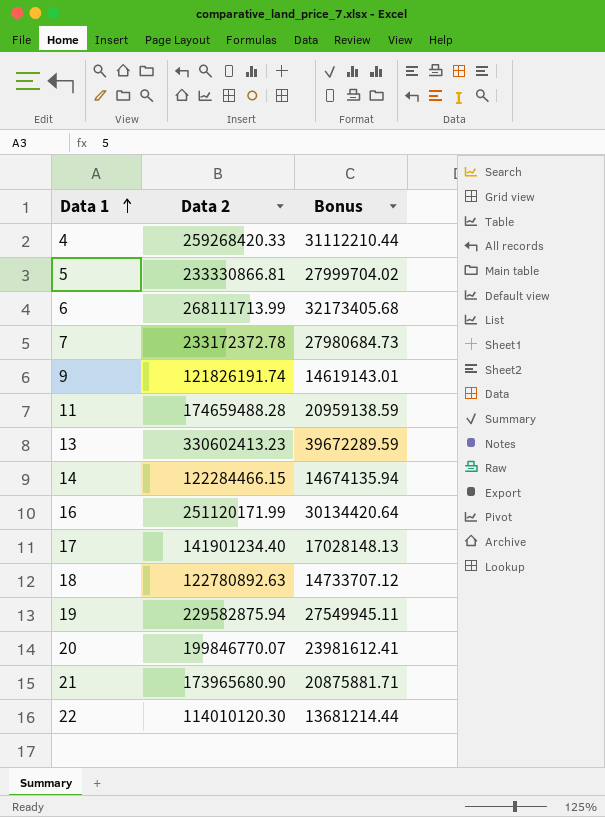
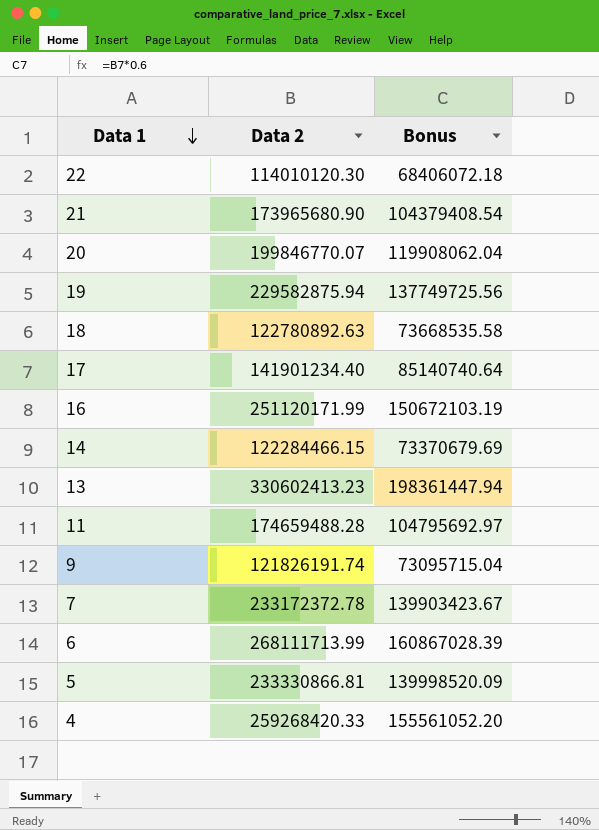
row order: Data 1 ascending -> Data 1 descending
column Bonus | formula: [Data 2] * 0.12 -> [Data 2] * 0.6

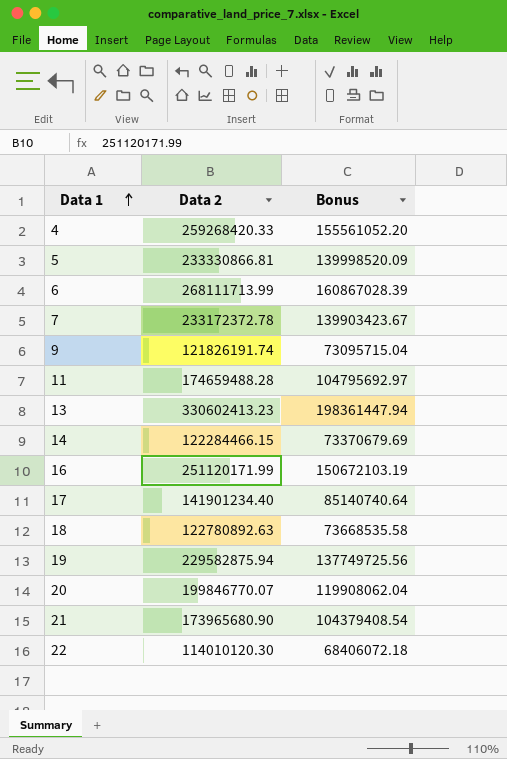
row order: Data 1 descending -> Data 1 ascending

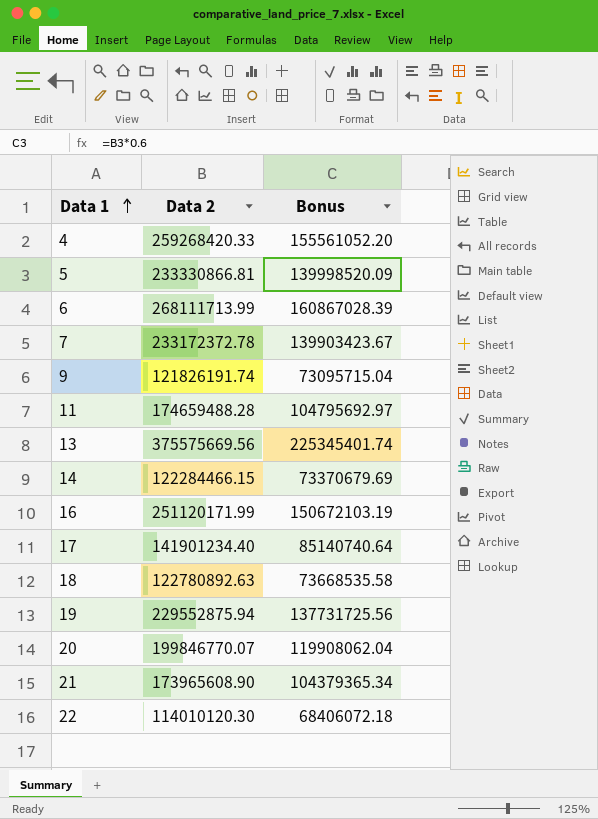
13 | Data 2: 330602413.23 -> 375575669.56
13 | Bonus: 198361447.94 -> 225345401.74
19 | Data 2: 229582875.94 -> 229552875.94
19 | Bonus: 137749725.56 -> 137731725.56
21 | Data 2: 173965680.90 -> 173965608.90
21 | Bonus: 104379408.54 -> 104379365.34

